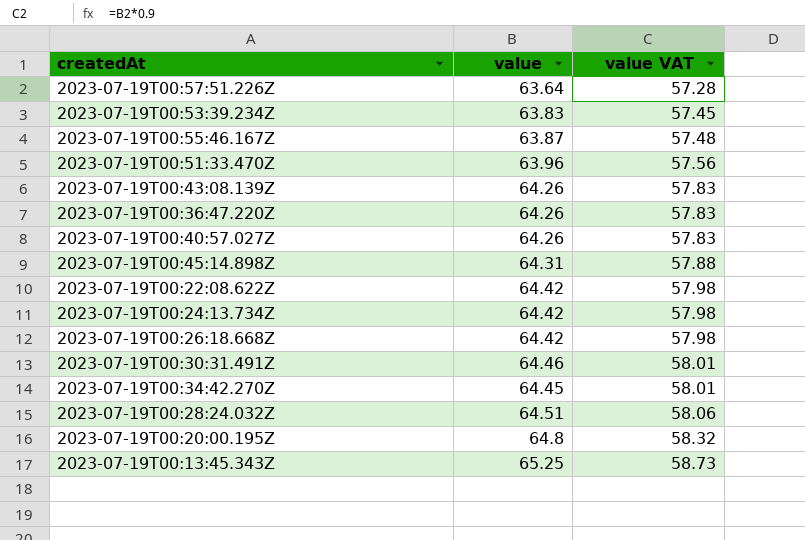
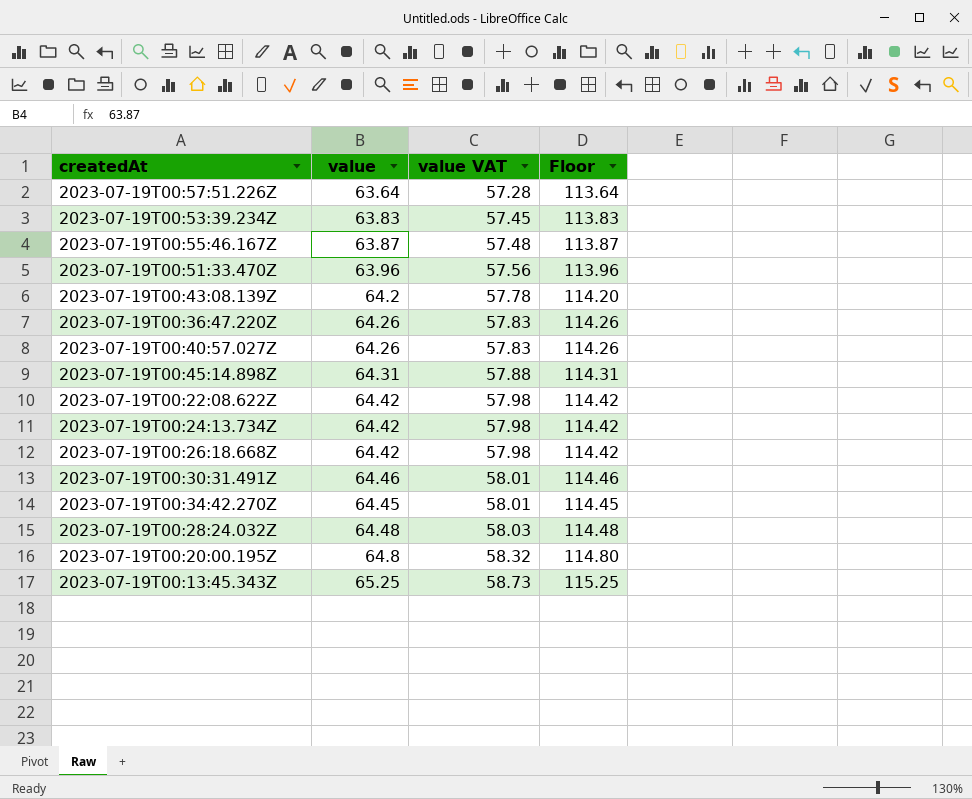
column Floor | formula: none -> [value] + 50
2023-07-19T00:43:08.139Z | value: 64.26 -> 64.2
2023-07-19T00:43:08.139Z | value VAT: 57.83 -> 57.78
2023-07-19T00:28:24.032Z | value: 64.51 -> 64.48
2023-07-19T00:28:24.032Z | value VAT: 58.06 -> 58.03

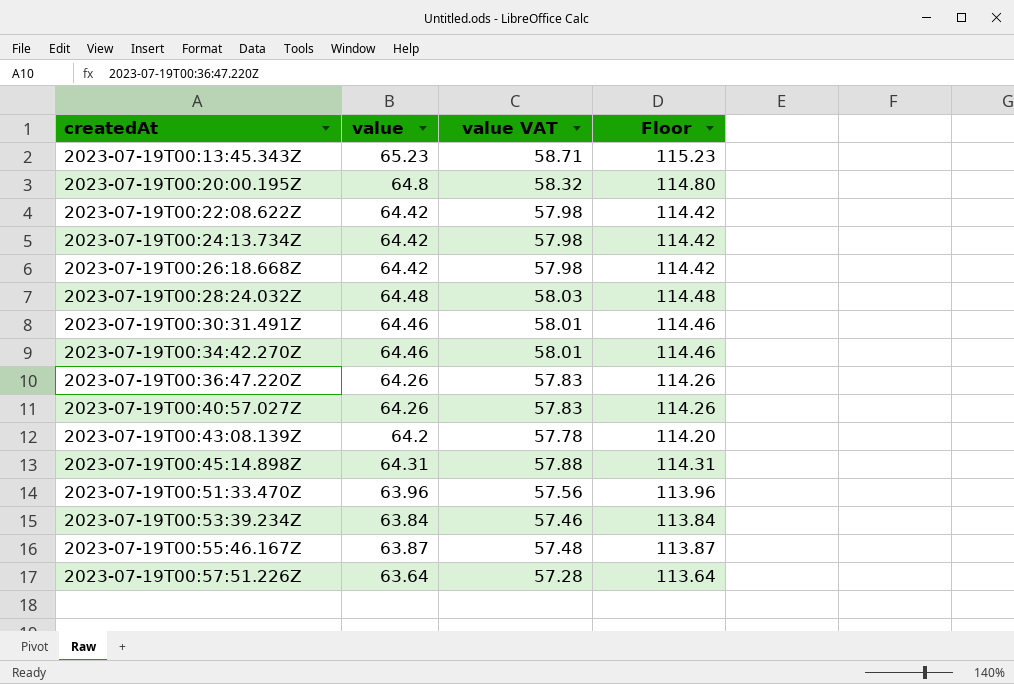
row order: value VAT ascending -> createdAt ascending
2023-07-19T00:13:45.343Z | value: 65.25 -> 65.23
2023-07-19T00:13:45.343Z | value VAT: 58.73 -> 58.71
2023-07-19T00:13:45.343Z | Floor: 115.25 -> 115.23
2023-07-19T00:34:42.270Z | value: 64.45 -> 64.46
2023-07-19T00:34:42.270Z | Floor: 114.45 -> 114.46
2023-07-19T00:53:39.234Z | value: 63.83 -> 63.84
2023-07-19T00:53:39.234Z | value VAT: 57.45 -> 57.46
2023-07-19T00:53:39.234Z | Floor: 113.83 -> 113.84

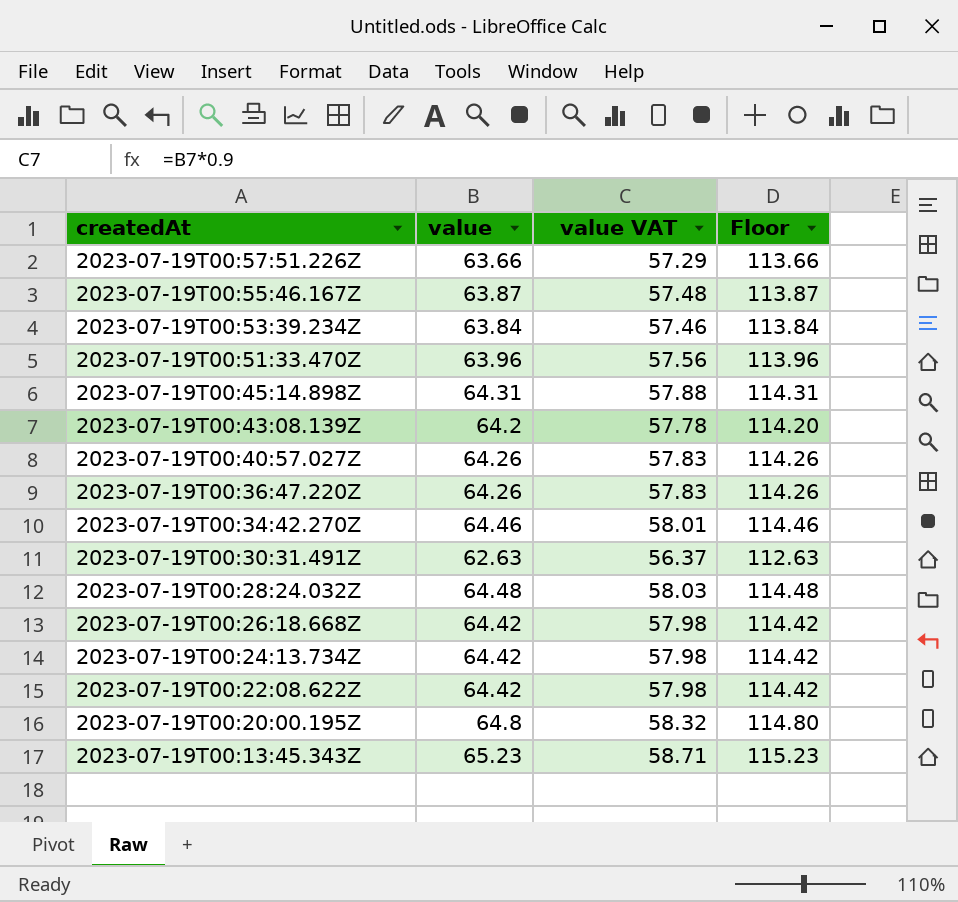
row order: createdAt ascending -> createdAt descending
2023-07-19T00:57:51.226Z | value: 63.64 -> 63.66
2023-07-19T00:57:51.226Z | value VAT: 57.28 -> 57.29
2023-07-19T00:57:51.226Z | Floor: 113.64 -> 113.66
2023-07-19T00:30:31.491Z | value: 64.46 -> 62.63
2023-07-19T00:30:31.491Z | value VAT: 58.01 -> 56.37
2023-07-19T00:30:31.491Z | Floor: 114.46 -> 112.63

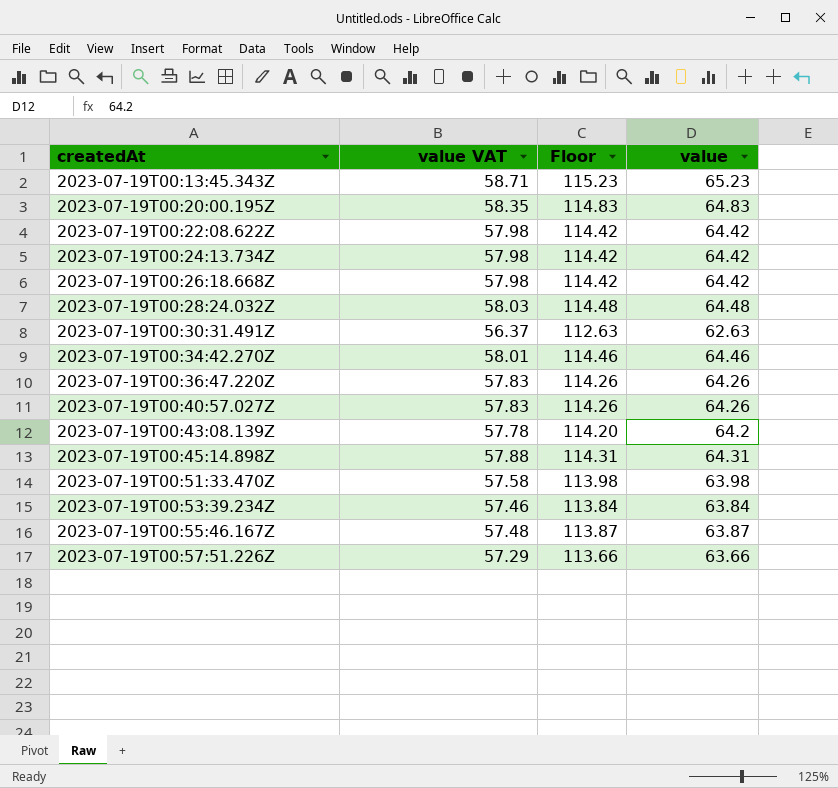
row order: createdAt descending -> createdAt ascending
column value | position: 2 -> 4
2023-07-19T00:20:00.195Z | value VAT: 58.32 -> 58.35
2023-07-19T00:20:00.195Z | Floor: 114.80 -> 114.83
2023-07-19T00:20:00.195Z | value: 64.8 -> 64.83
2023-07-19T00:51:33.470Z | value VAT: 57.56 -> 57.58
2023-07-19T00:51:33.470Z | Floor: 113.96 -> 113.98
2023-07-19T00:51:33.470Z | value: 63.96 -> 63.98

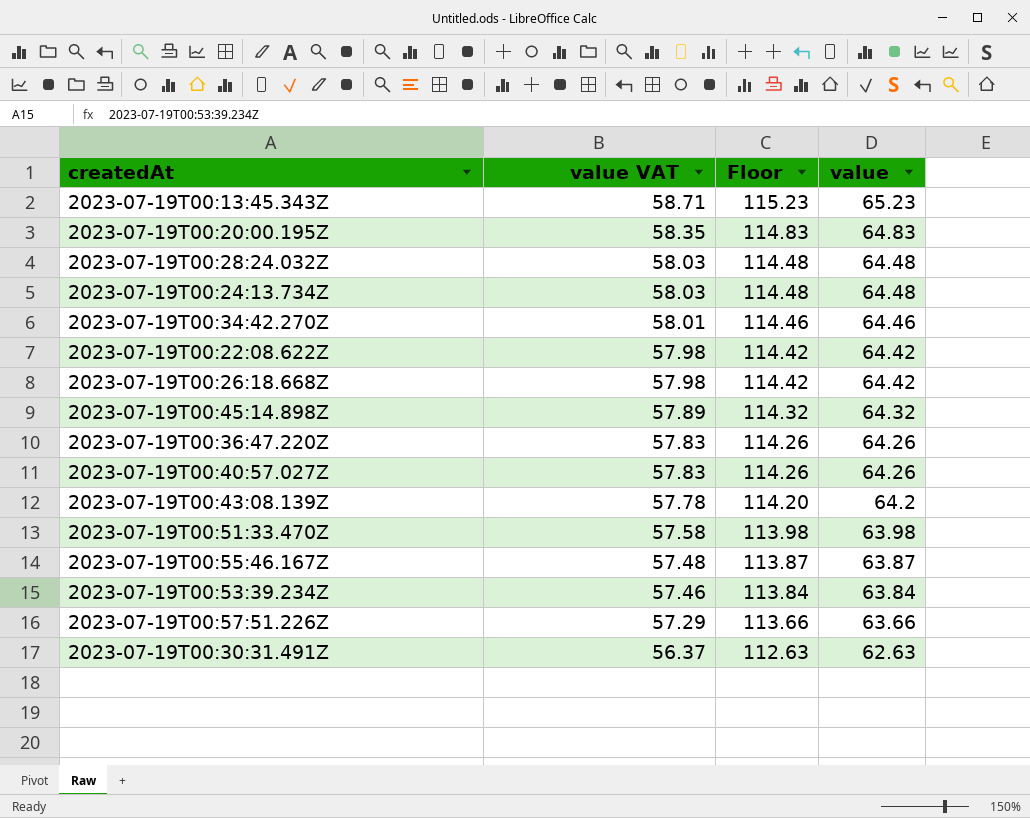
row order: createdAt ascending -> value VAT descending
2023-07-19T00:24:13.734Z | value VAT: 57.98 -> 58.03
2023-07-19T00:24:13.734Z | Floor: 114.42 -> 114.48
2023-07-19T00:24:13.734Z | value: 64.42 -> 64.48
2023-07-19T00:45:14.898Z | value VAT: 57.88 -> 57.89
2023-07-19T00:45:14.898Z | Floor: 114.31 -> 114.32
2023-07-19T00:45:14.898Z | value: 64.31 -> 64.32

